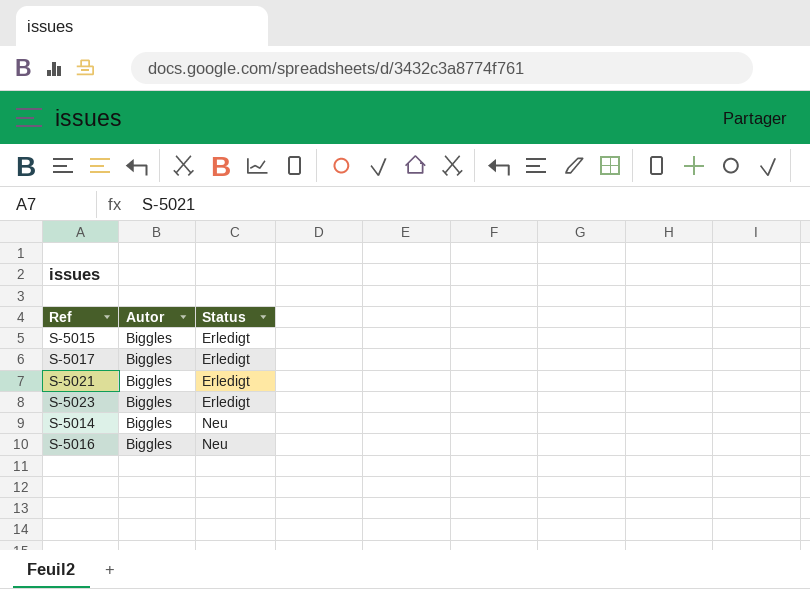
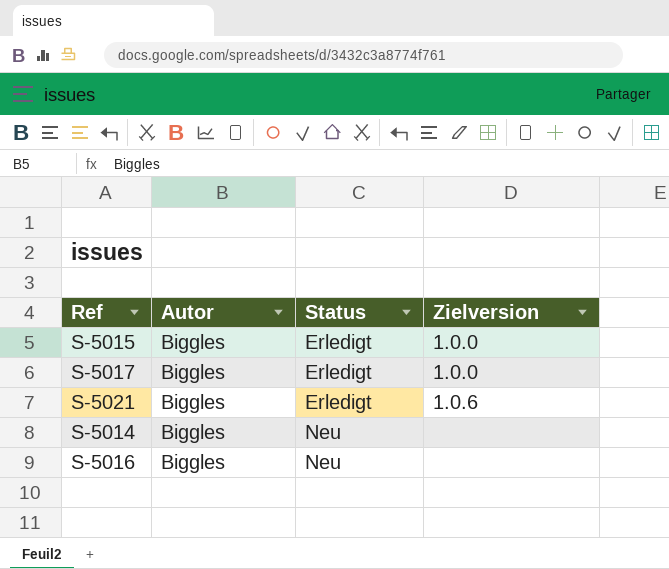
column Zielversion | position: none -> 4
row S-5023: Biggles | Erledigt -> none

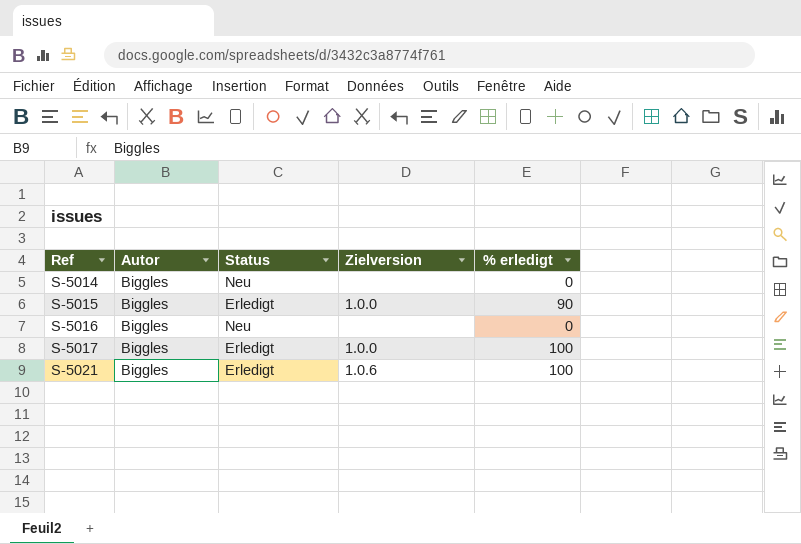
row order: Status ascending -> Ref ascending
column % erledigt | position: none -> 5

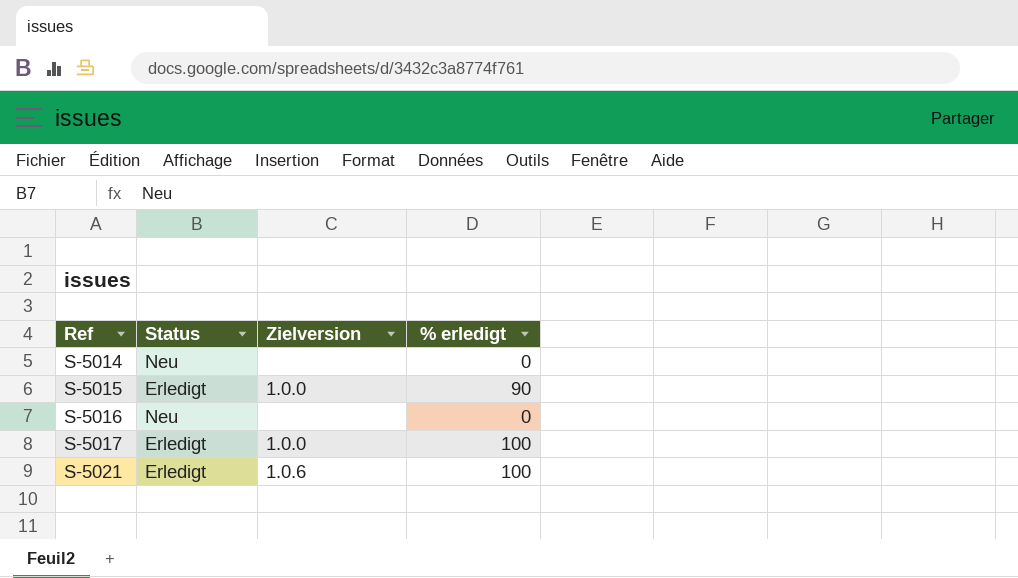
column Autor | position: 2 -> none

